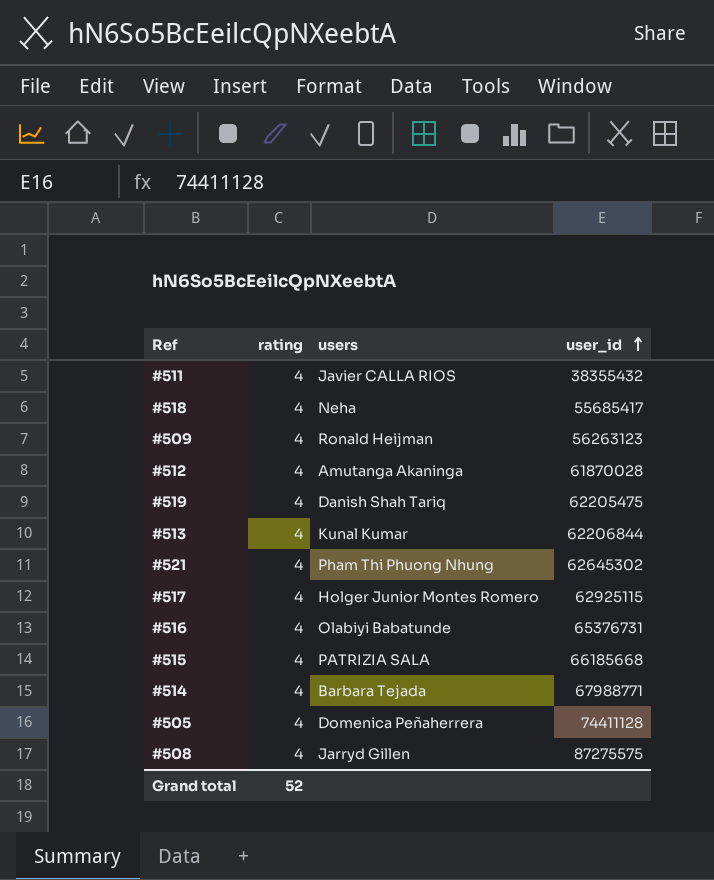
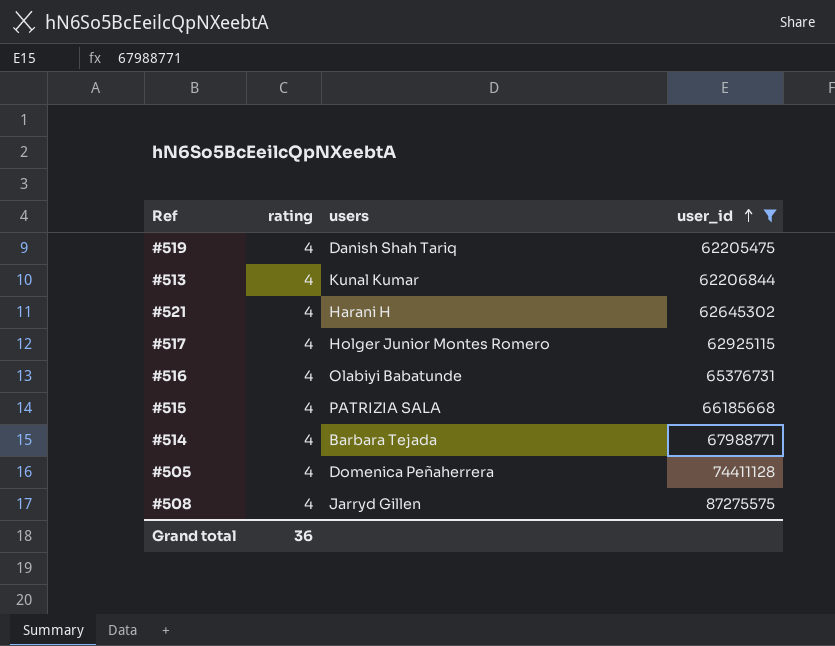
filter: none -> user_id >= 62205475
#521 | users: Pham Thi Phuong Nhung -> Harani H
Grand total | rating: 52 -> 36

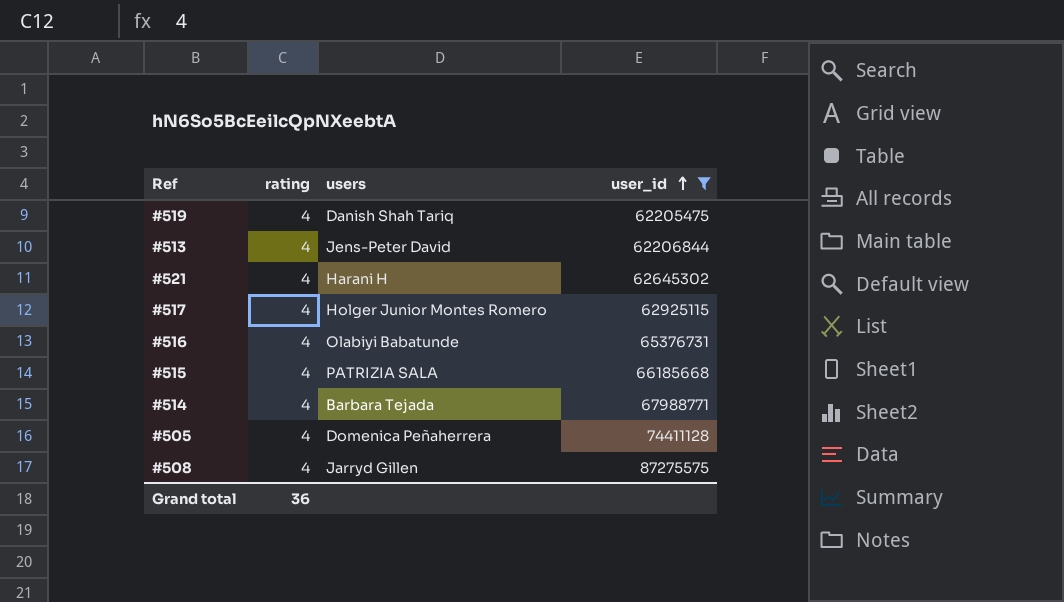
#513 | users: Kunal Kumar -> Jens-Peter David

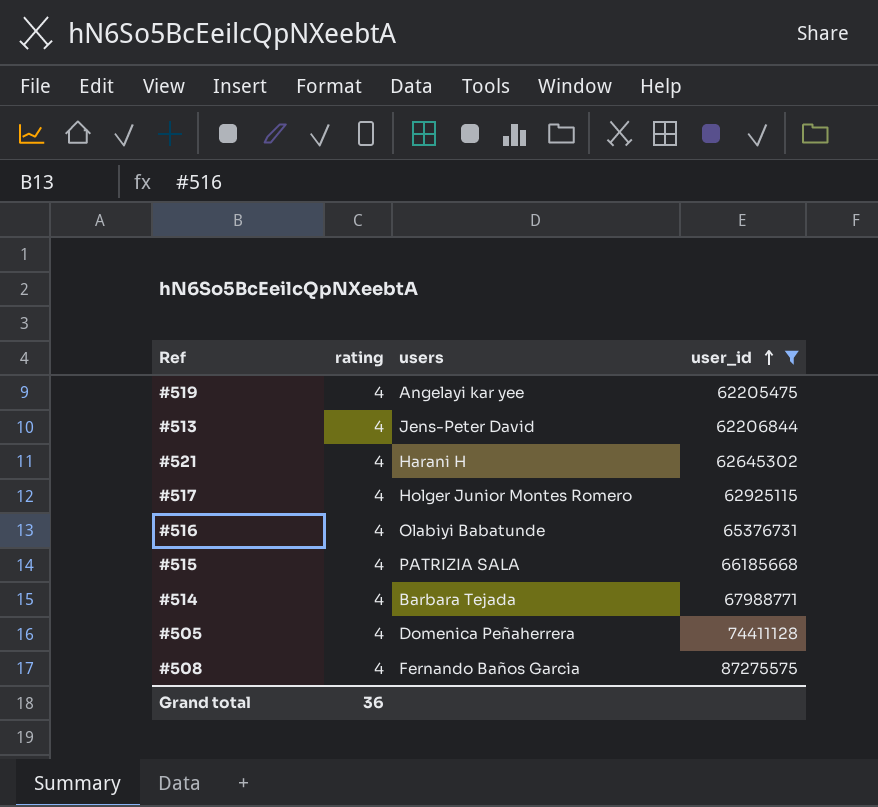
#519 | users: Danish Shah Tariq -> Angelayi kar yee
#508 | users: Jarryd Gillen -> Fernando Baños Garcia

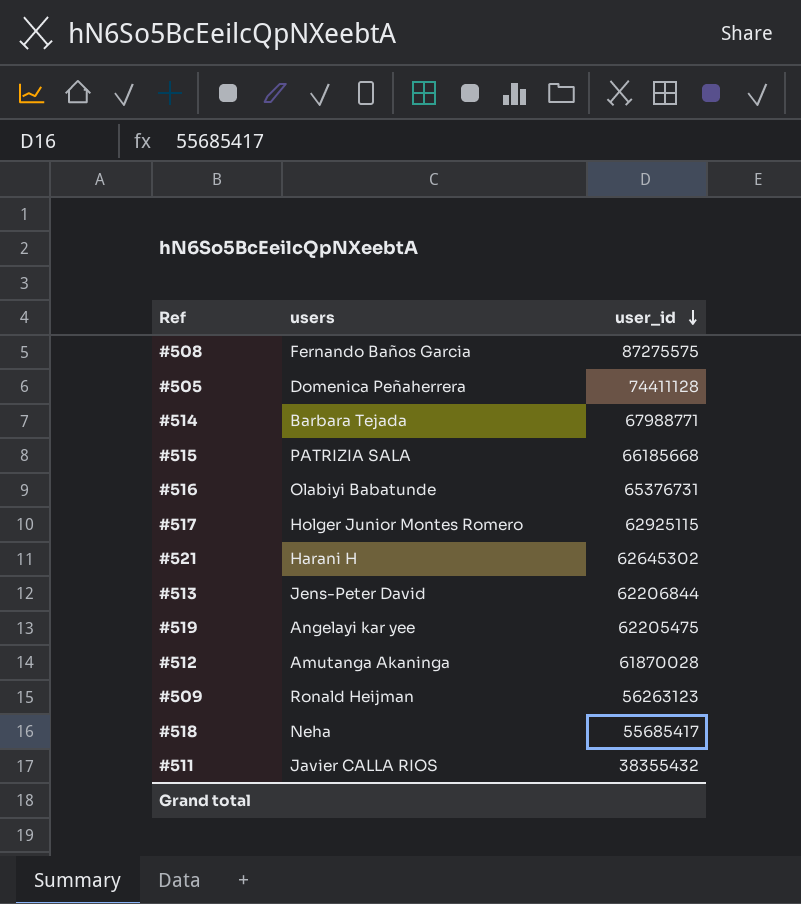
filter: user_id >= 62205475 -> none
row order: user_id ascending -> user_id descending
column rating | position: 2 -> none

